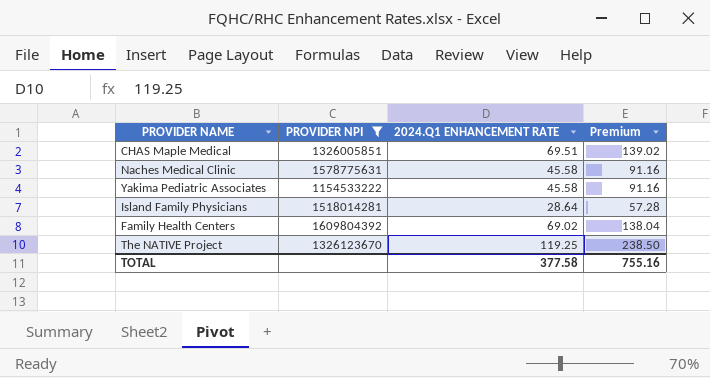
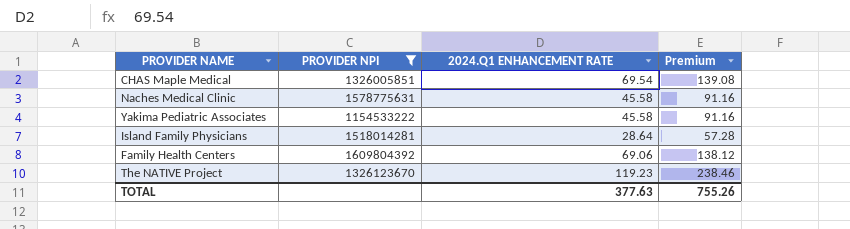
CHAS Maple Medical | 2024.Q1 ENHANCEMENT RATE: 69.51 -> 69.54
CHAS Maple Medical | Premium: 139.02 -> 139.08
Family Health Centers | 2024.Q1 ENHANCEMENT RATE: 69.02 -> 69.06
Family Health Centers | Premium: 138.04 -> 138.12
The NATIVE Project | 2024.Q1 ENHANCEMENT RATE: 119.25 -> 119.23
The NATIVE Project | Premium: 238.50 -> 238.46
TOTAL | 2024.Q1 ENHANCEMENT RATE: 377.58 -> 377.63
TOTAL | Premium: 755.16 -> 755.26

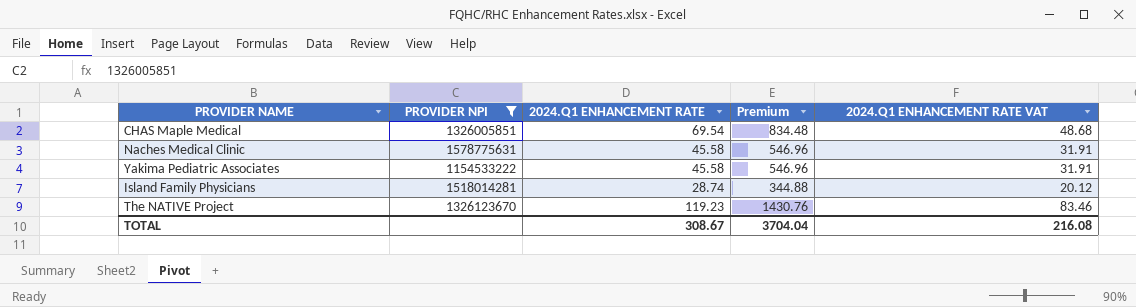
column Premium | formula: [2024.Q1 ENHANCEMENT RATE] * 2 -> [2024.Q1 ENHANCEMENT RATE] * 12
column 2024.Q1 ENHANCEMENT RATE VAT | formula: none -> [2024.Q1 ENHANCEMENT RATE] * 0.7
row Family Health Centers: 1609804392 | 69.06 | 138.12 -> none
Island Family Physicians | 2024.Q1 ENHANCEMENT RATE: 28.64 -> 28.74
TOTAL | 2024.Q1 ENHANCEMENT RATE: 377.63 -> 308.67
TOTAL | Premium: 755.26 -> 3704.04

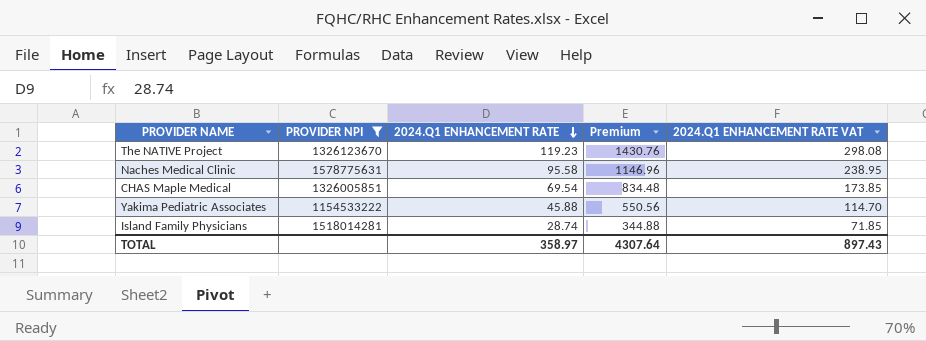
row order: none -> 2024.Q1 ENHANCEMENT RATE descending
column 2024.Q1 ENHANCEMENT RATE VAT | formula: [2024.Q1 ENHANCEMENT RATE] * 0.7 -> [2024.Q1 ENHANCEMENT RATE] * 2.5
Naches Medical Clinic | 2024.Q1 ENHANCEMENT RATE: 45.58 -> 95.58
Naches Medical Clinic | Premium: 546.96 -> 1146.96
Yakima Pediatric Associates | 2024.Q1 ENHANCEMENT RATE: 45.58 -> 45.88
Yakima Pediatric Associates | Premium: 546.96 -> 550.56
TOTAL | 2024.Q1 ENHANCEMENT RATE: 308.67 -> 358.97
TOTAL | Premium: 3704.04 -> 4307.64
TOTAL | 2024.Q1 ENHANCEMENT RATE VAT: 216.08 -> 897.43

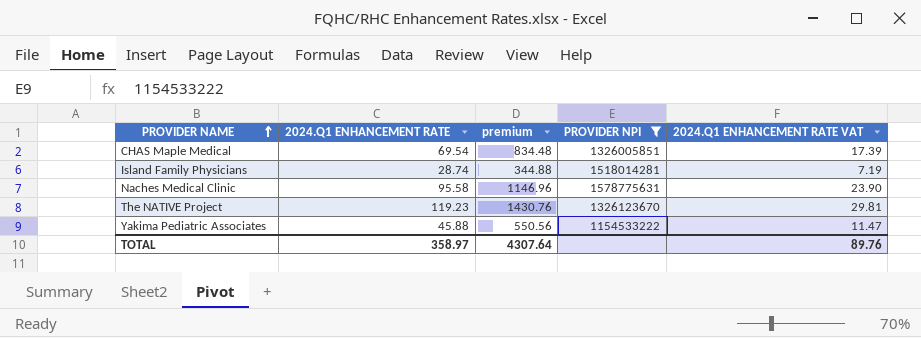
row order: 2024.Q1 ENHANCEMENT RATE descending -> PROVIDER NAME ascending
column name: Premium -> premium
column PROVIDER NPI | position: 2 -> 4
column 2024.Q1 ENHANCEMENT RATE VAT | formula: [2024.Q1 ENHANCEMENT RATE] * 2.5 -> [2024.Q1 ENHANCEMENT RATE] * 0.25
TOTAL | 2024.Q1 ENHANCEMENT RATE VAT: 897.43 -> 89.76

